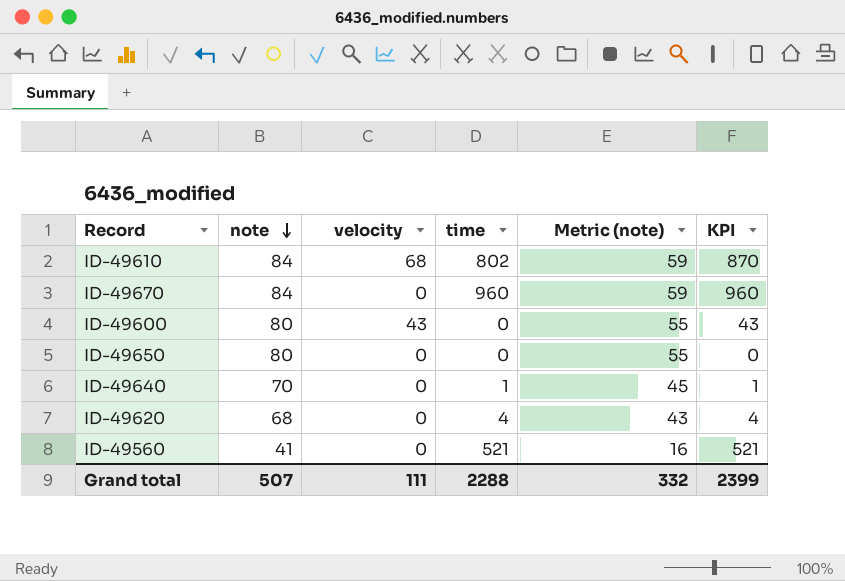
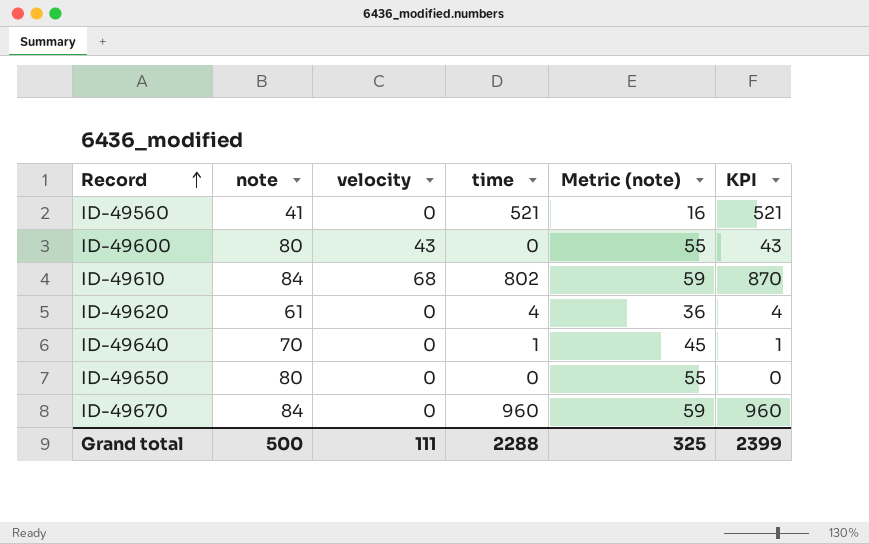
row order: note descending -> Record ascending
ID-49620 | note: 68 -> 61
ID-49620 | Metric (note): 43 -> 36
Grand total | note: 507 -> 500
Grand total | Metric (note): 332 -> 325

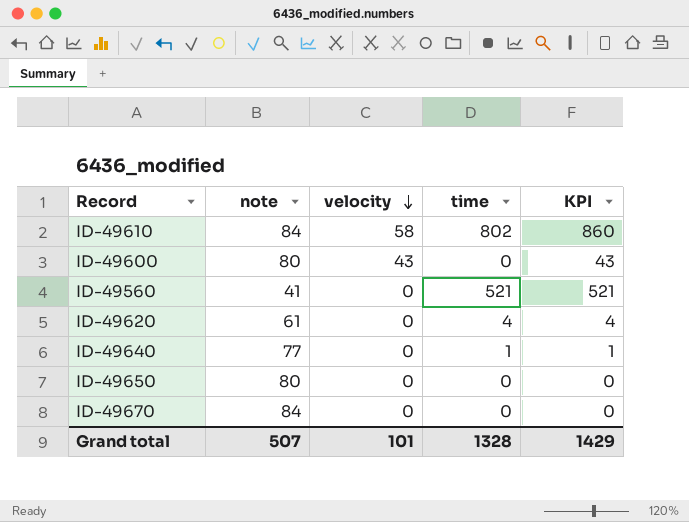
row order: Record ascending -> velocity descending
column Metric (note) | formula: [note] - 25 -> none
ID-49610 | velocity: 68 -> 58
ID-49610 | KPI: 870 -> 860
ID-49640 | note: 70 -> 77
ID-49670 | time: 960 -> 0
ID-49670 | KPI: 960 -> 0
Grand total | note: 500 -> 507
Grand total | velocity: 111 -> 101
Grand total | time: 2288 -> 1328
Grand total | KPI: 2399 -> 1429

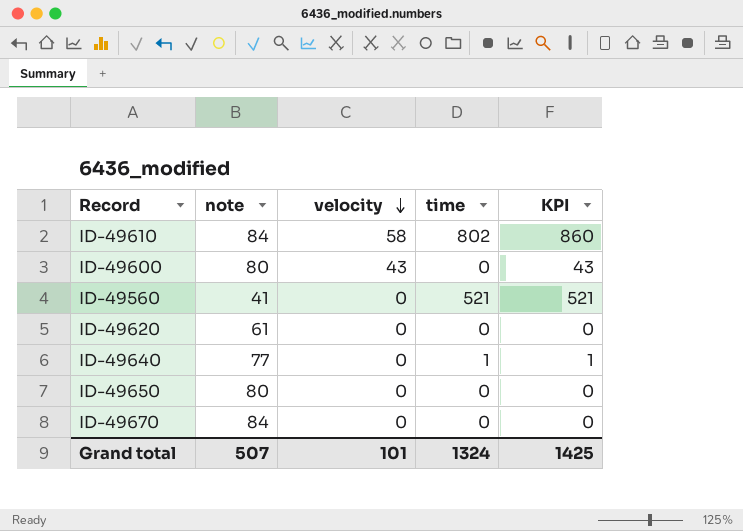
ID-49620 | time: 4 -> 0
ID-49620 | KPI: 4 -> 0
Grand total | time: 1328 -> 1324
Grand total | KPI: 1429 -> 1425

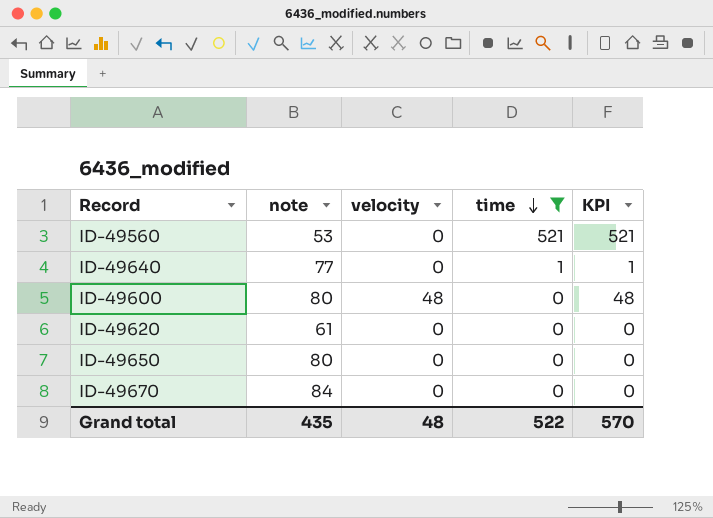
filter: none -> time != 802
row order: velocity descending -> time descending
ID-49560 | note: 41 -> 53
ID-49600 | velocity: 43 -> 48
ID-49600 | KPI: 43 -> 48
Grand total | note: 507 -> 435
Grand total | velocity: 101 -> 48
Grand total | time: 1324 -> 522
Grand total | KPI: 1425 -> 570

